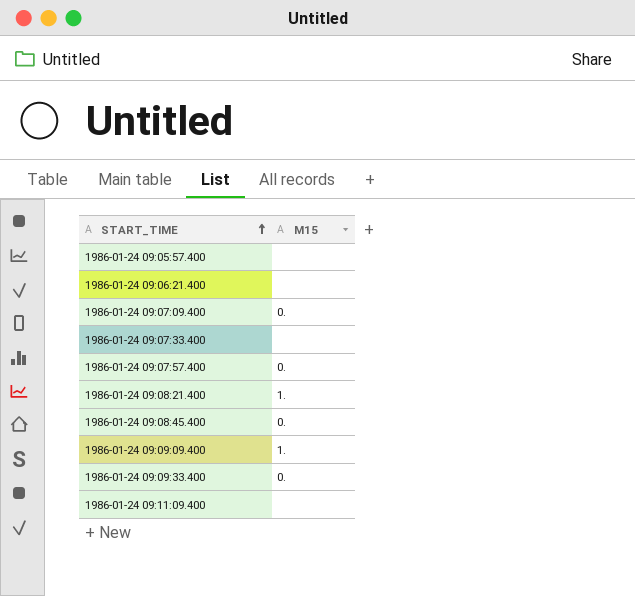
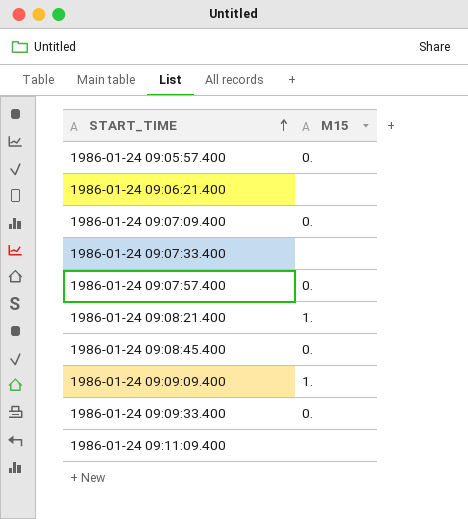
1986-01-24 09:05:57.400 | M15: none -> 0.

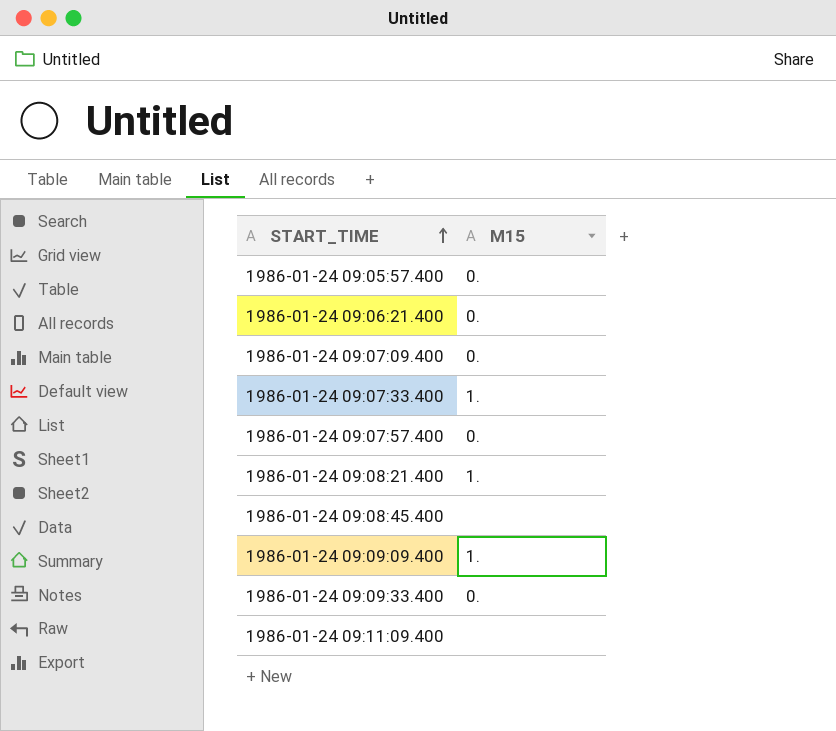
1986-01-24 09:06:21.400 | M15: none -> 0.
1986-01-24 09:07:33.400 | M15: none -> 1.
1986-01-24 09:08:45.400 | M15: 0. -> none

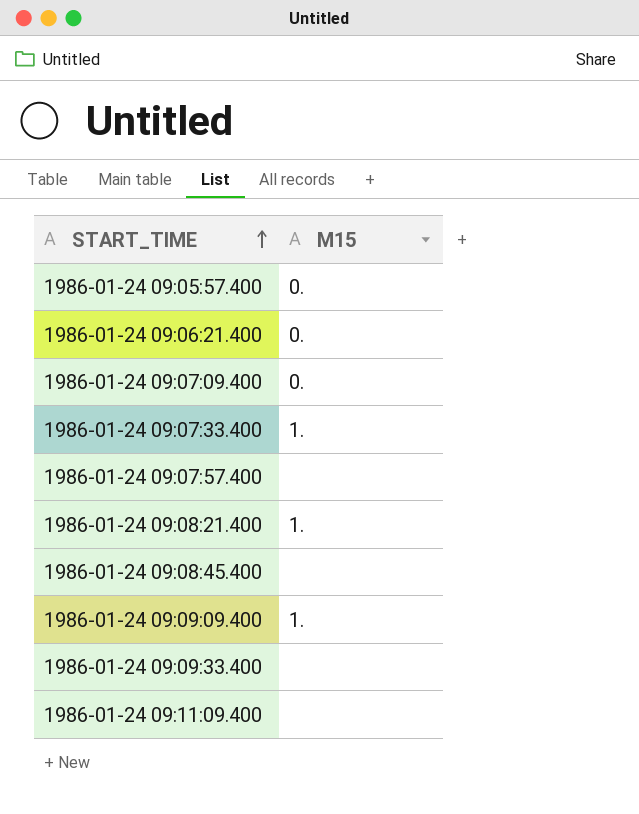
1986-01-24 09:07:57.400 | M15: 0. -> none
1986-01-24 09:09:33.400 | M15: 0. -> none

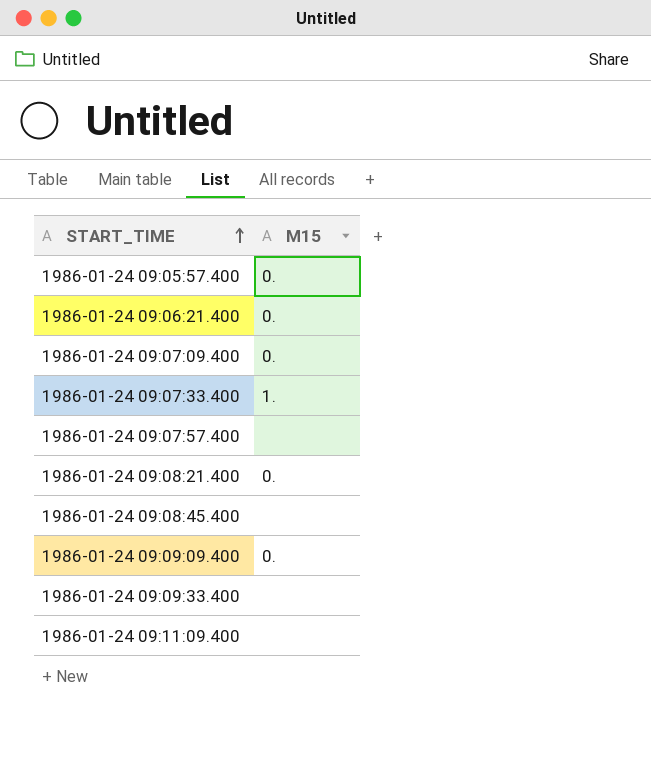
1986-01-24 09:08:21.400 | M15: 1. -> 0.
1986-01-24 09:09:09.400 | M15: 1. -> 0.

